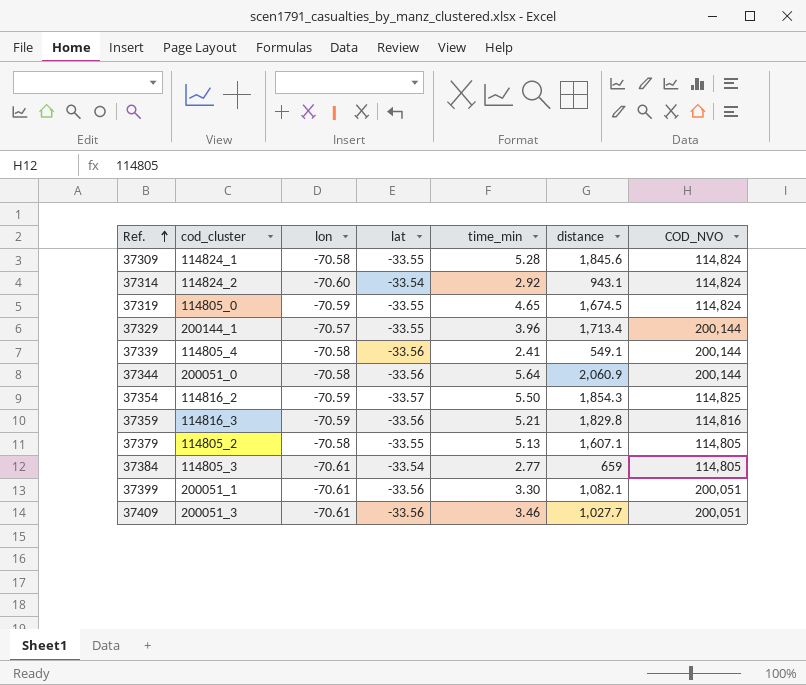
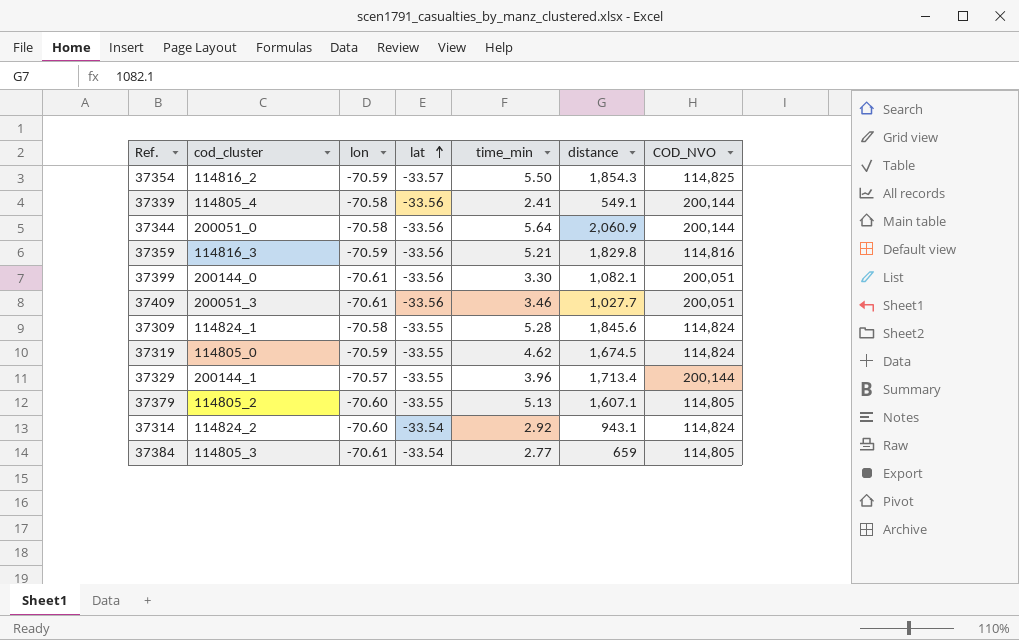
row order: Ref. ascending -> lat ascending
37399 | cod_cluster: 200051_1 -> 200144_0
37319 | time_min: 4.65 -> 4.62
37379 | lon: -70.58 -> -70.60

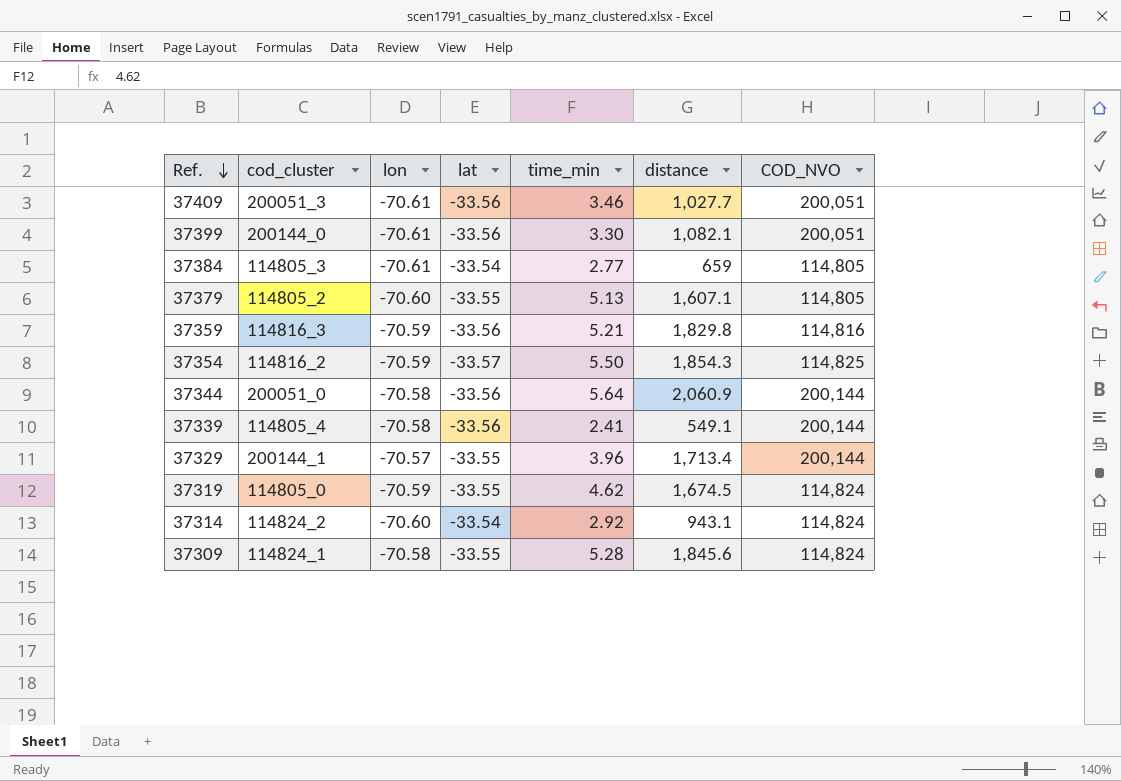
row order: lat ascending -> Ref. descending

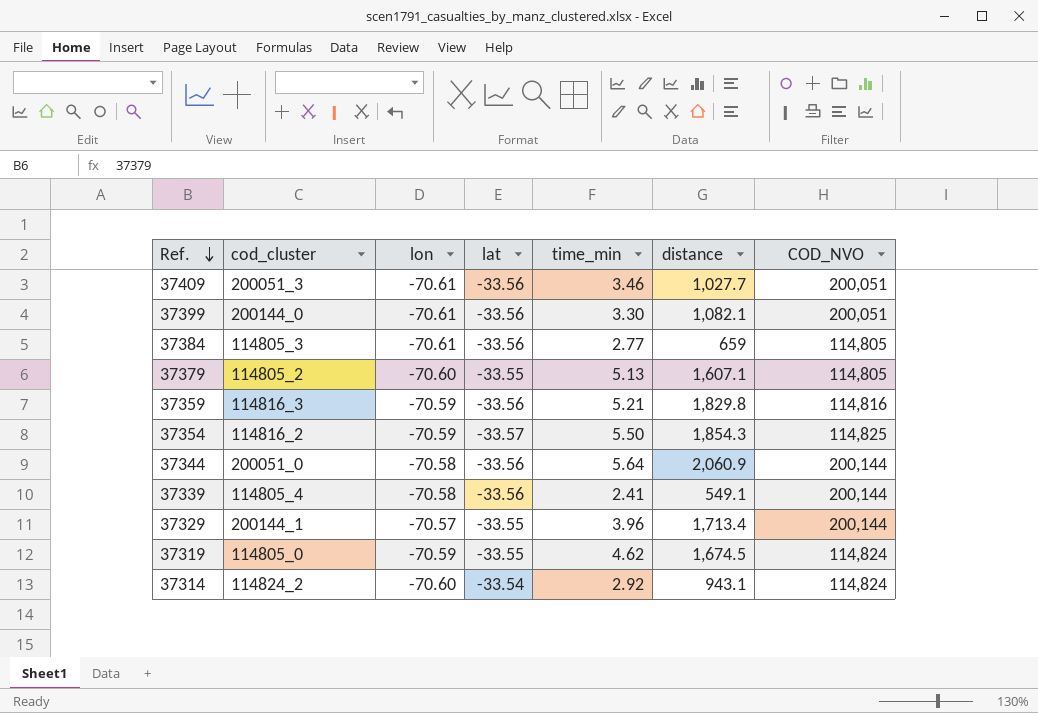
row 37309: 114824_1 | -70.58 | -33.55 | 5.28 | 1,845.6 | 114,824 -> none
37384 | lat: -33.54 -> -33.56

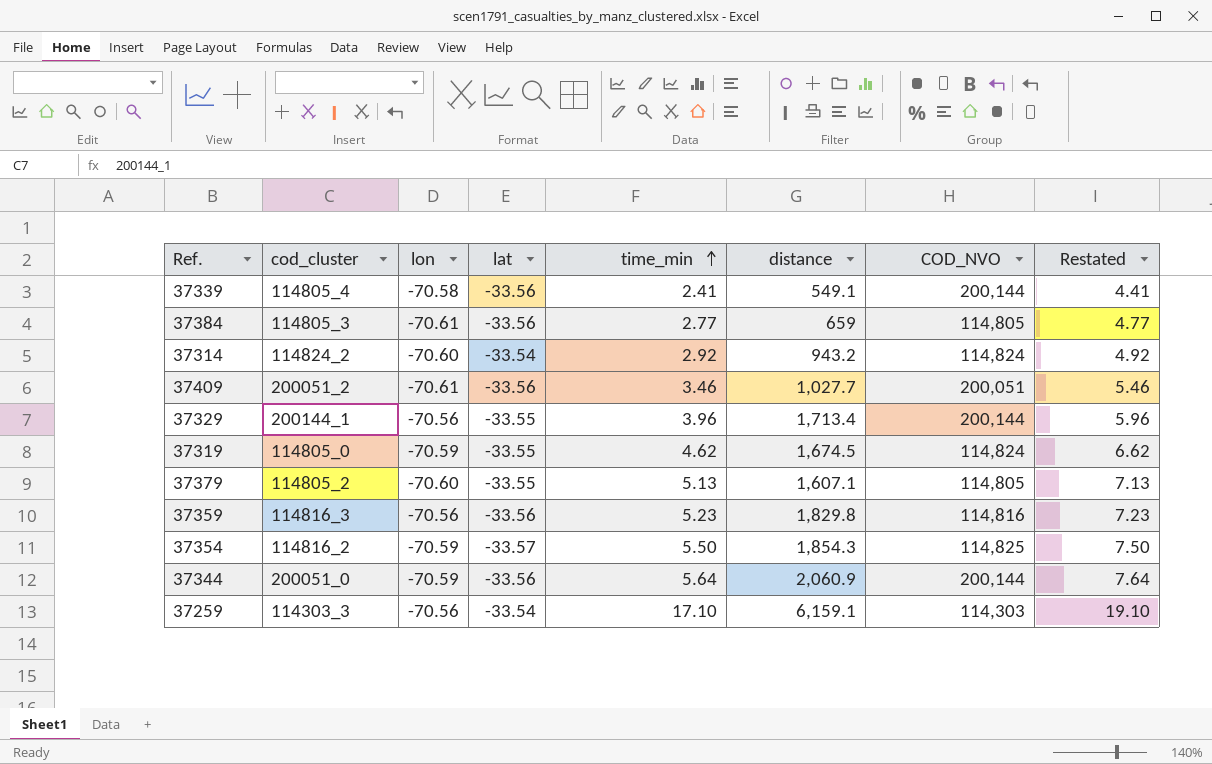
row order: Ref. descending -> time_min ascending
column Restated | formula: none -> [time_min] + 2
row 37399: 200144_0 | -70.61 | -33.56 | 3.30 | 1,082.1 | 200,051 -> none
37314 | distance: 943.1 -> 943.2
37409 | cod_cluster: 200051_3 -> 200051_2
37329 | lon: -70.57 -> -70.56
37359 | lon: -70.59 -> -70.56
37359 | time_min: 5.21 -> 5.23
37344 | lon: -70.58 -> -70.59
row 37259: none -> 114303_3 | -70.56 | -33.54 | 17.10 | 6,159.1 | 114,303 | 19.10

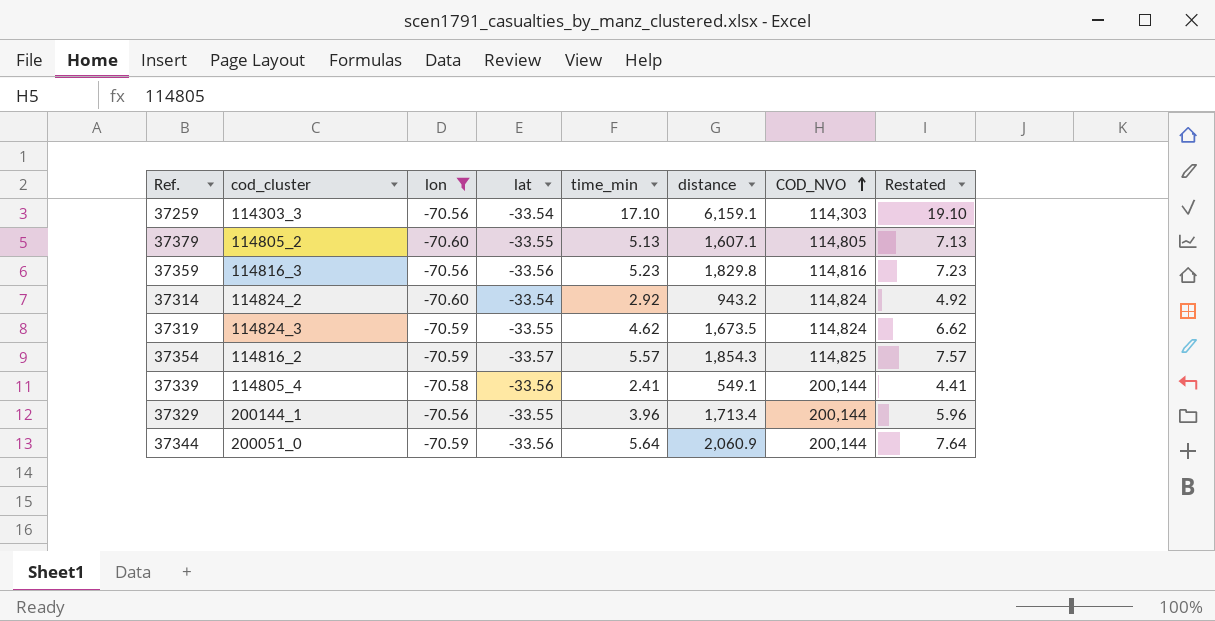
filter: none -> lon != -70.61
row order: time_min ascending -> COD_NVO ascending
37319 | cod_cluster: 114805_0 -> 114824_3
37319 | distance: 1,674.5 -> 1,673.5
37354 | time_min: 5.50 -> 5.57
37354 | Restated: 7.50 -> 7.57

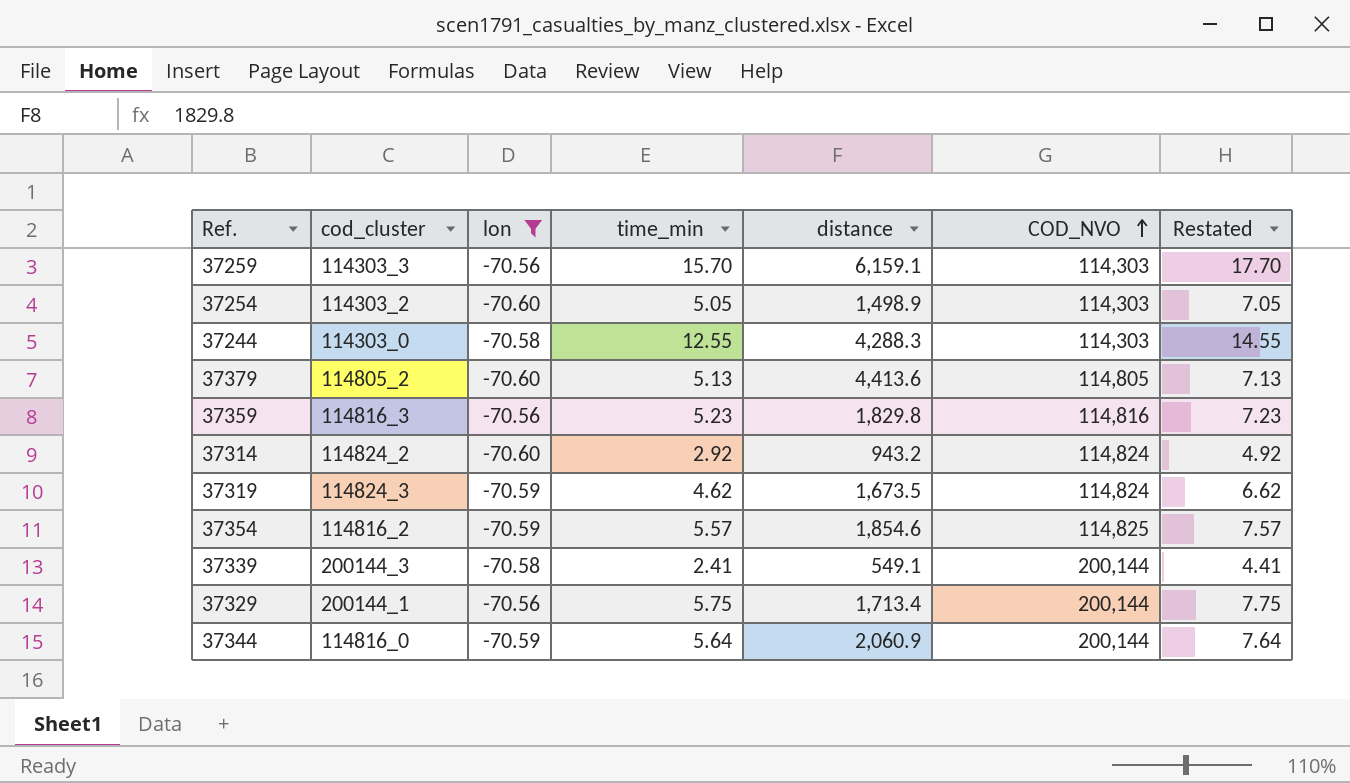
column lat | position: 4 -> none
37259 | time_min: 17.10 -> 15.70
37259 | Restated: 19.10 -> 17.70
row 37254: none -> 114303_2 | -70.60 | 5.05 | 1,498.9 | 114,303 | 7.05
row 37244: none -> 114303_0 | -70.58 | 12.55 | 4,288.3 | 114,303 | 14.55
37379 | distance: 1,607.1 -> 4,413.6
37354 | distance: 1,854.3 -> 1,854.6
37339 | cod_cluster: 114805_4 -> 200144_3
37329 | time_min: 3.96 -> 5.75
37329 | Restated: 5.96 -> 7.75
37344 | cod_cluster: 200051_0 -> 114816_0

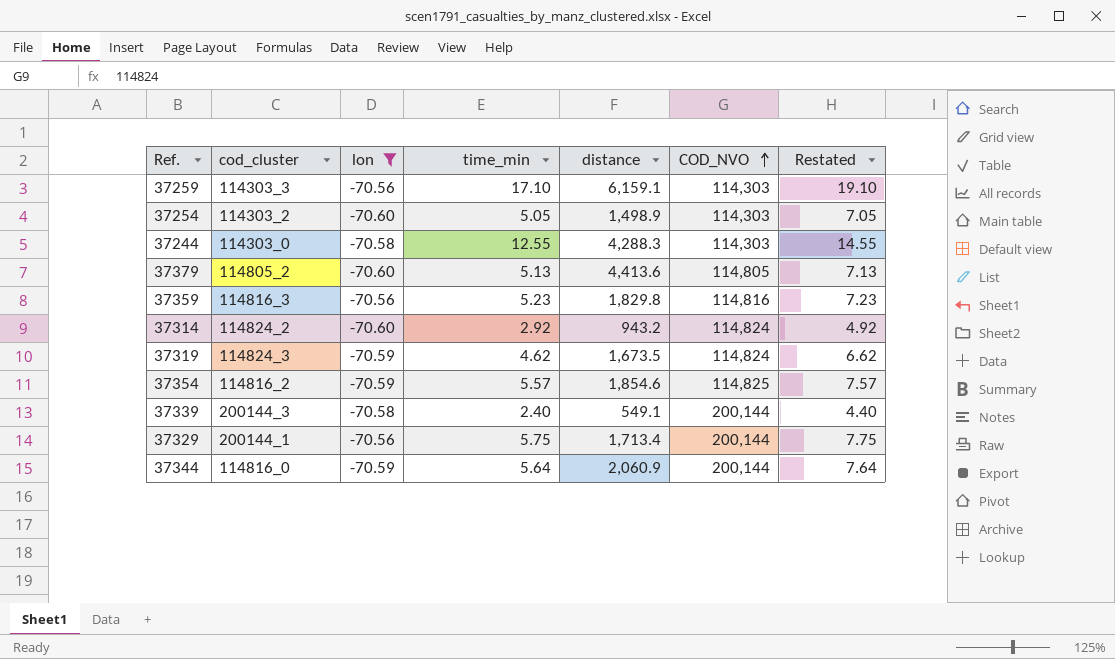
37259 | time_min: 15.70 -> 17.10
37259 | Restated: 17.70 -> 19.10
37339 | time_min: 2.41 -> 2.40
37339 | Restated: 4.41 -> 4.40

